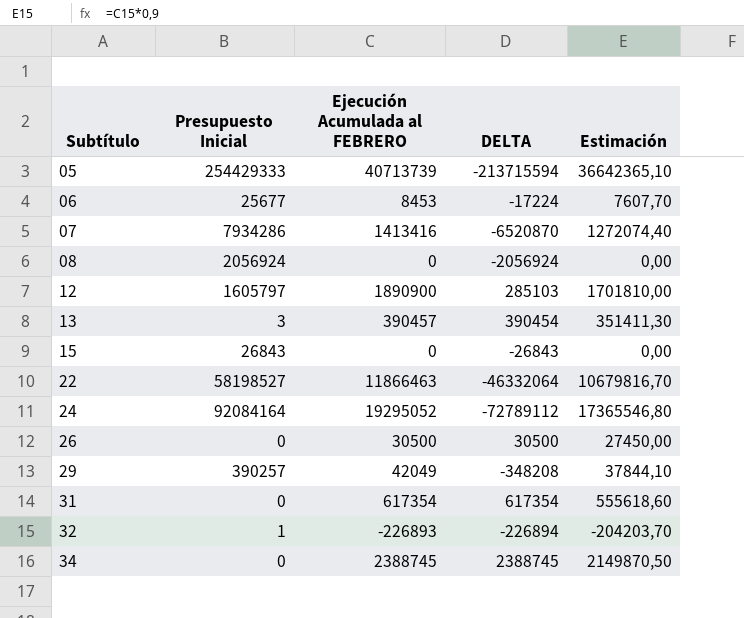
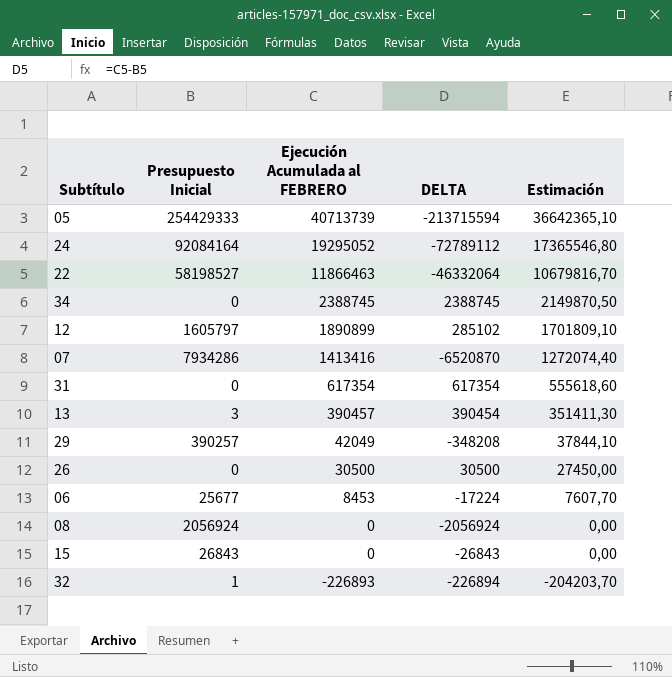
row order: Subtítulo ascending -> Ejecución Acumulada al FEBRERO descending
12 | Ejecución Acumulada al FEBRERO: 1890900 -> 1890899
12 | DELTA: 285103 -> 285102
12 | Estimación: 1701810,00 -> 1701809,10

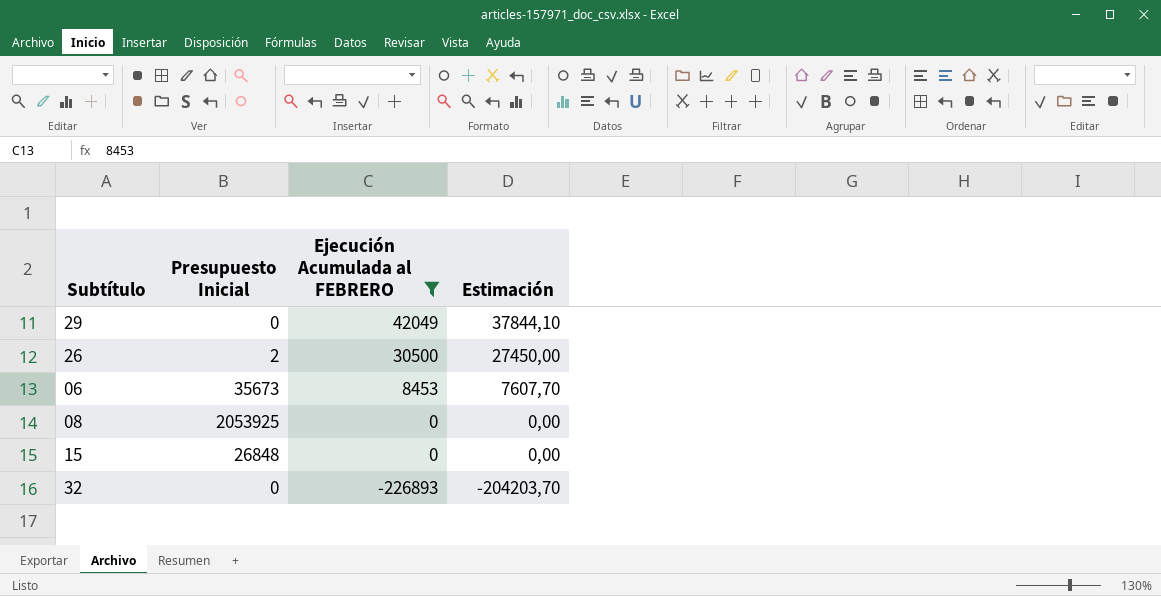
filter: none -> Ejecución Acumulada al FEBRERO <= 42049
column DELTA | formula: [Ejecución Acumulada al FEBRERO] - [Presupuesto Inicial] -> none
29 | Presupuesto Inicial: 390257 -> 0
26 | Presupuesto Inicial: 0 -> 2
06 | Presupuesto Inicial: 25677 -> 35673
08 | Presupuesto Inicial: 2056924 -> 2053925
15 | Presupuesto Inicial: 26843 -> 26848
32 | Presupuesto Inicial: 1 -> 0

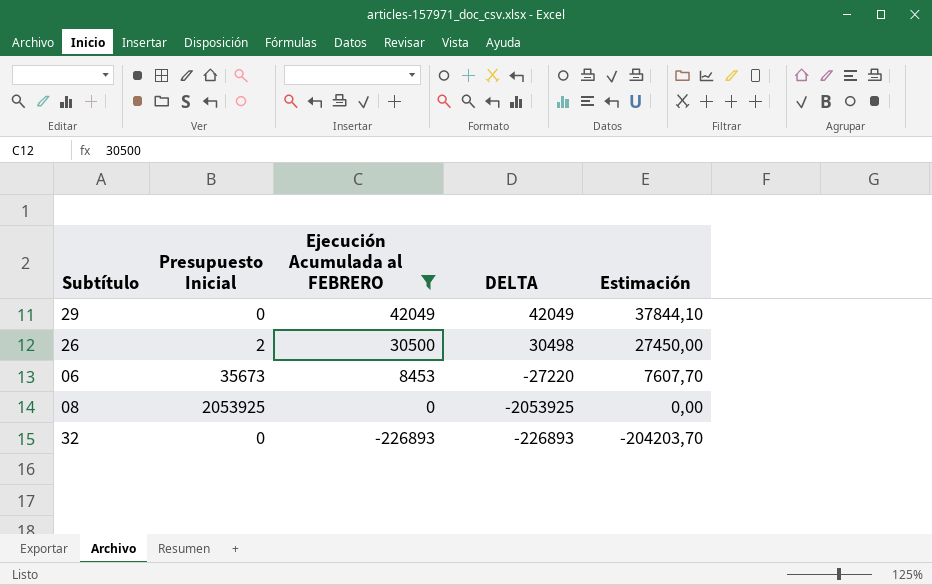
column DELTA | formula: none -> [Ejecución Acumulada al FEBRERO] - [Presupuesto Inicial]
row 15: 26848 | 0 | 0,00 -> none

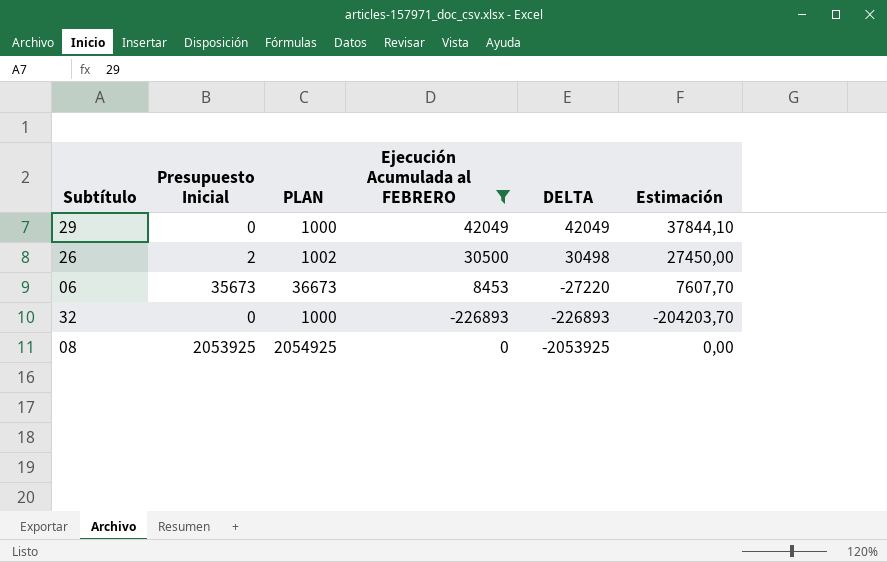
row order: Ejecución Acumulada al FEBRERO descending -> DELTA descending
column PLAN | formula: none -> [Presupuesto Inicial] + 1000

